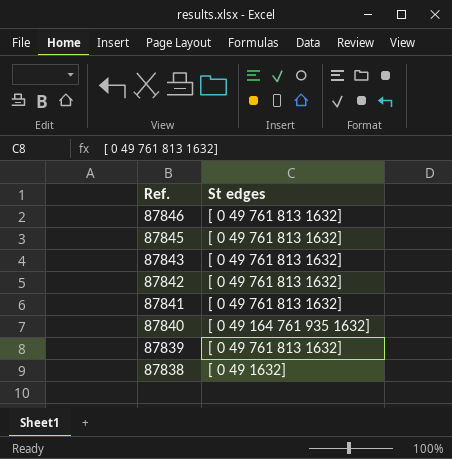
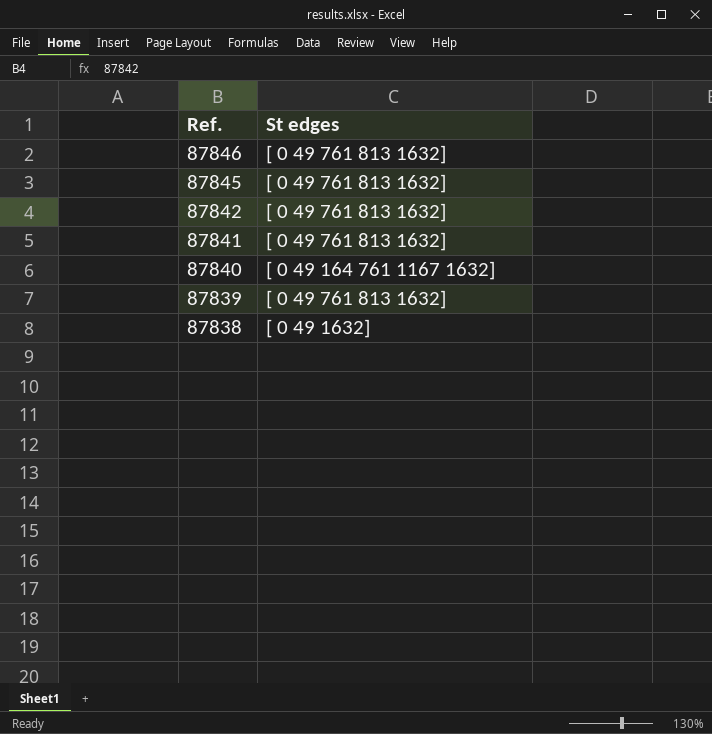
row 87843: [ 0 49 761 813 1632] -> none
87840 | St edges: [ 0 49 164 761 935 1632] -> [ 0 49 164 761 1167 1632]

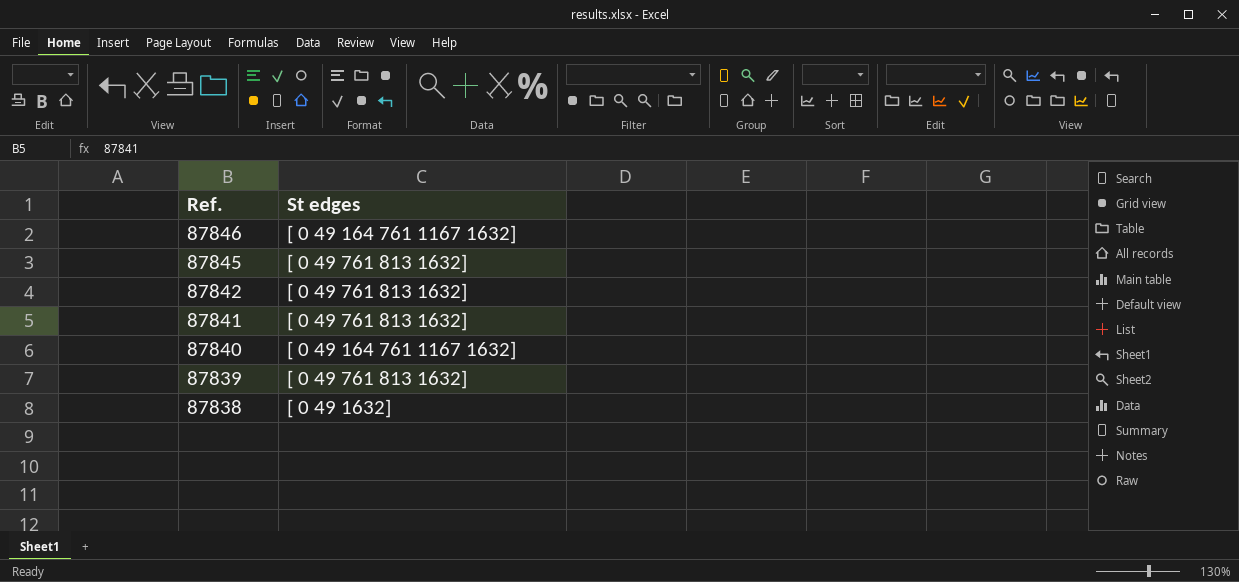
87846 | St edges: [ 0 49 761 813 1632] -> [ 0 49 164 761 1167 1632]

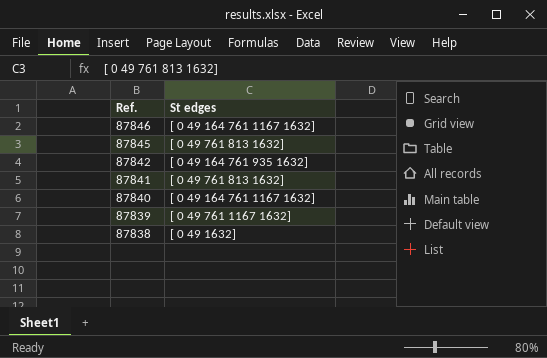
87842 | St edges: [ 0 49 761 813 1632] -> [ 0 49 164 761 935 1632]
87839 | St edges: [ 0 49 761 813 1632] -> [ 0 49 761 1167 1632]

